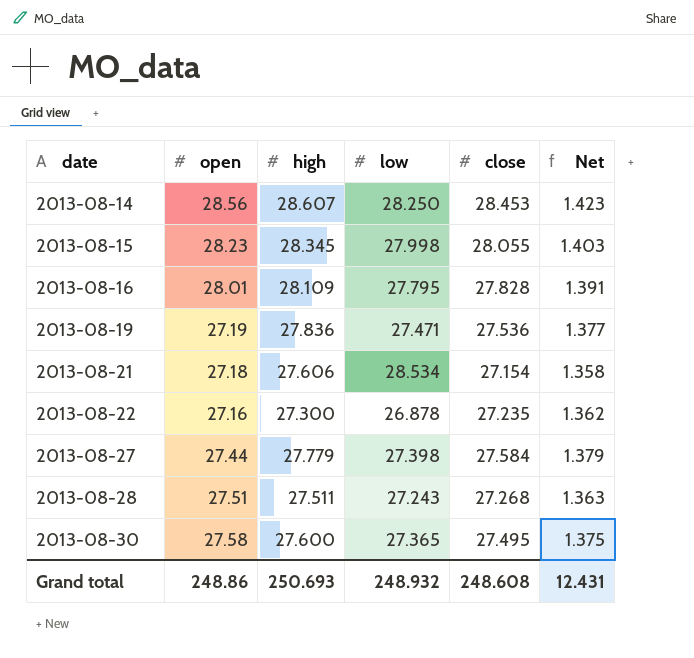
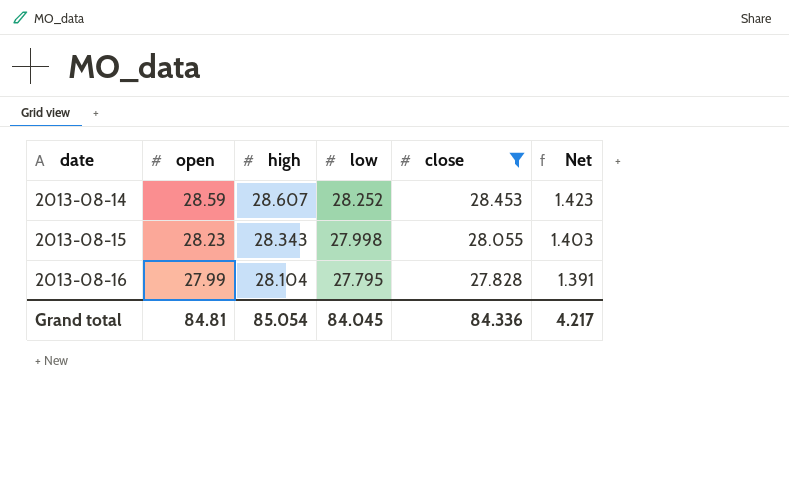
filter: none -> close >= 27.828
2013-08-14 | open: 28.56 -> 28.59
2013-08-14 | low: 28.250 -> 28.252
2013-08-15 | high: 28.345 -> 28.343
2013-08-16 | open: 28.01 -> 27.99
2013-08-16 | high: 28.109 -> 28.104
Grand total | open: 248.86 -> 84.81
Grand total | high: 250.693 -> 85.054
Grand total | low: 248.932 -> 84.045
Grand total | close: 248.608 -> 84.336
Grand total | Net: 12.431 -> 4.217

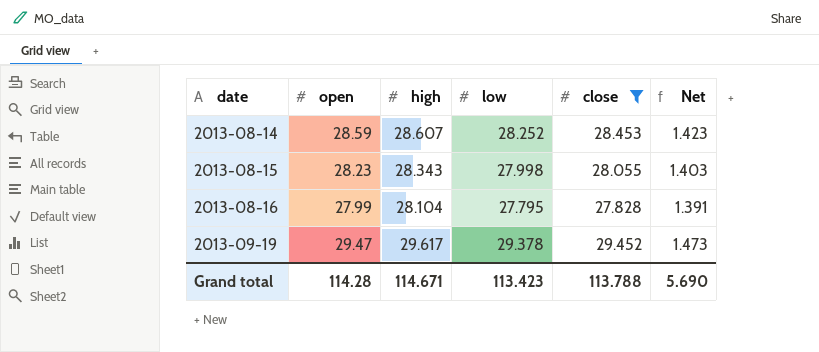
row 2013-09-19: none -> 29.47 | 29.617 | 29.378 | 29.452 | 1.473
Grand total | open: 84.81 -> 114.28
Grand total | high: 85.054 -> 114.671
Grand total | low: 84.045 -> 113.423
Grand total | close: 84.336 -> 113.788
Grand total | Net: 4.217 -> 5.690

